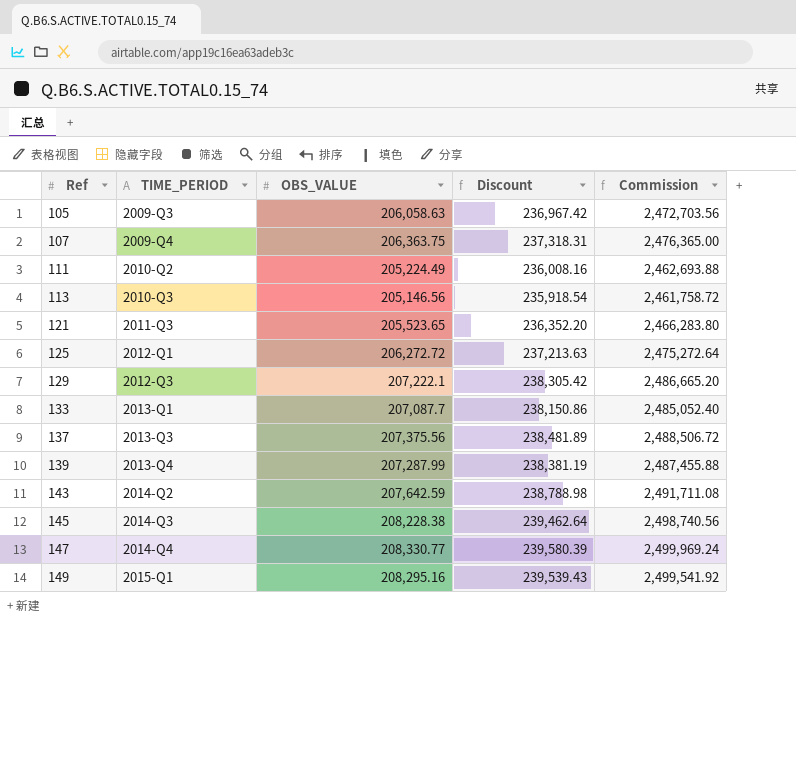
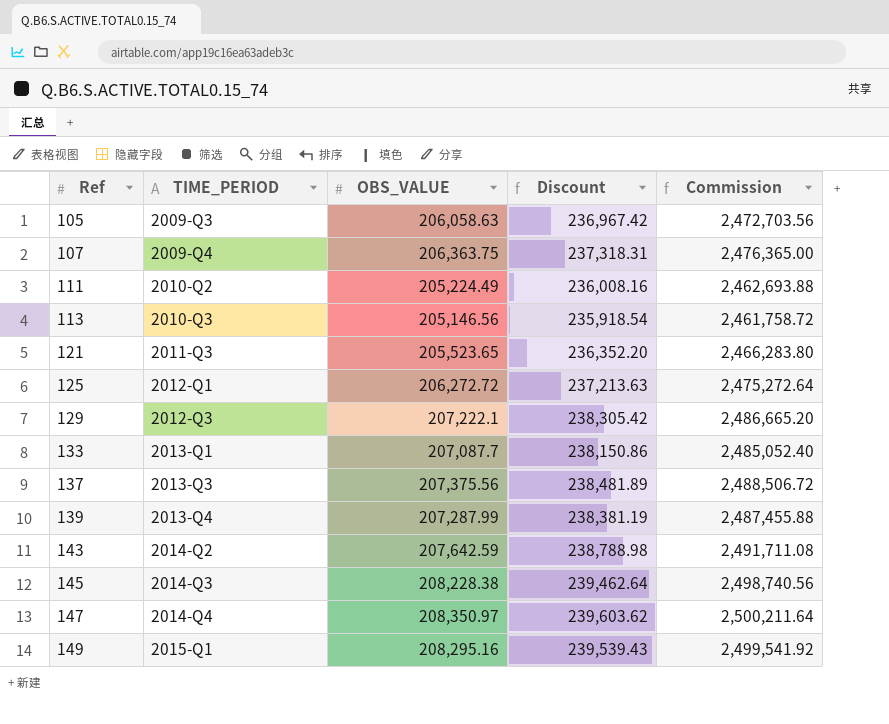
147 | OBS_VALUE: 208,330.77 -> 208,350.97
147 | Discount: 239,580.39 -> 239,603.62
147 | Commission: 2,499,969.24 -> 2,500,211.64

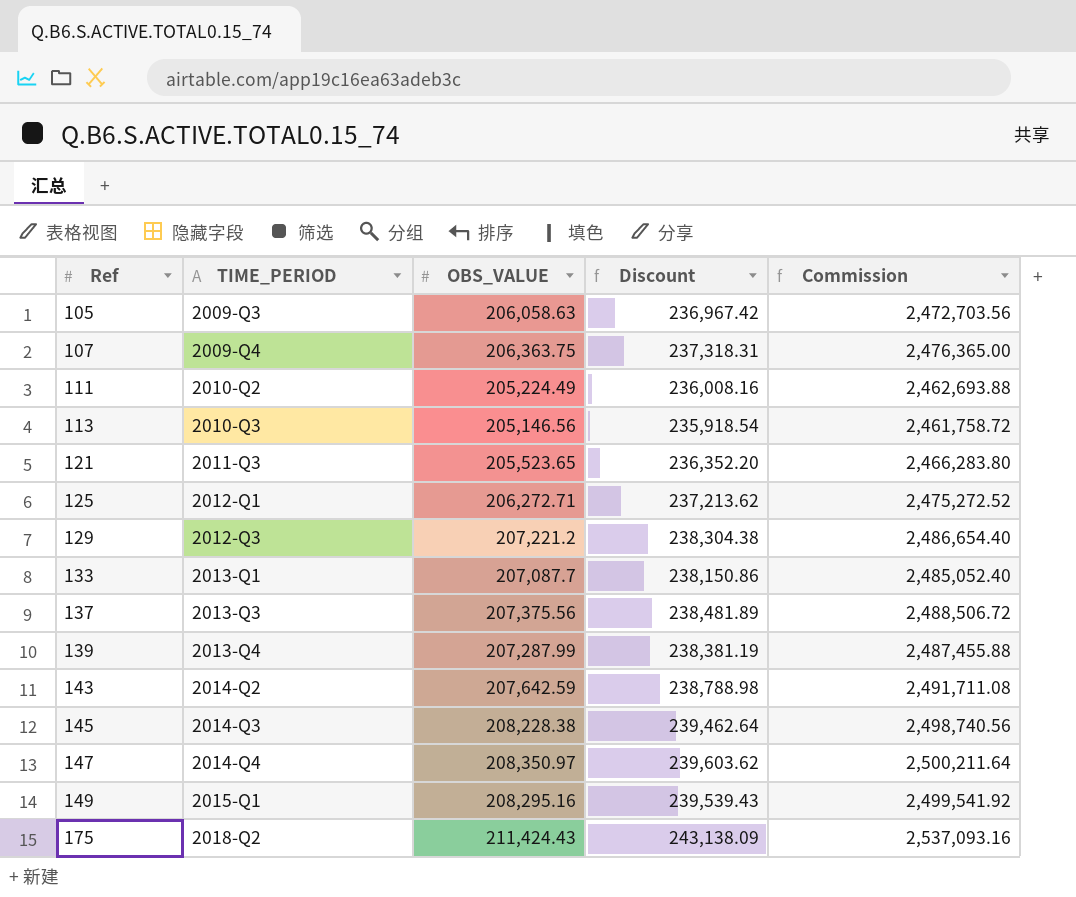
125 | OBS_VALUE: 206,272.72 -> 206,272.71
125 | Discount: 237,213.63 -> 237,213.62
125 | Commission: 2,475,272.64 -> 2,475,272.52
129 | OBS_VALUE: 207,222.1 -> 207,221.2
129 | Discount: 238,305.42 -> 238,304.38
129 | Commission: 2,486,665.20 -> 2,486,654.40
row 175: none -> 2018-Q2 | 211,424.43 | 243,138.09 | 2,537,093.16

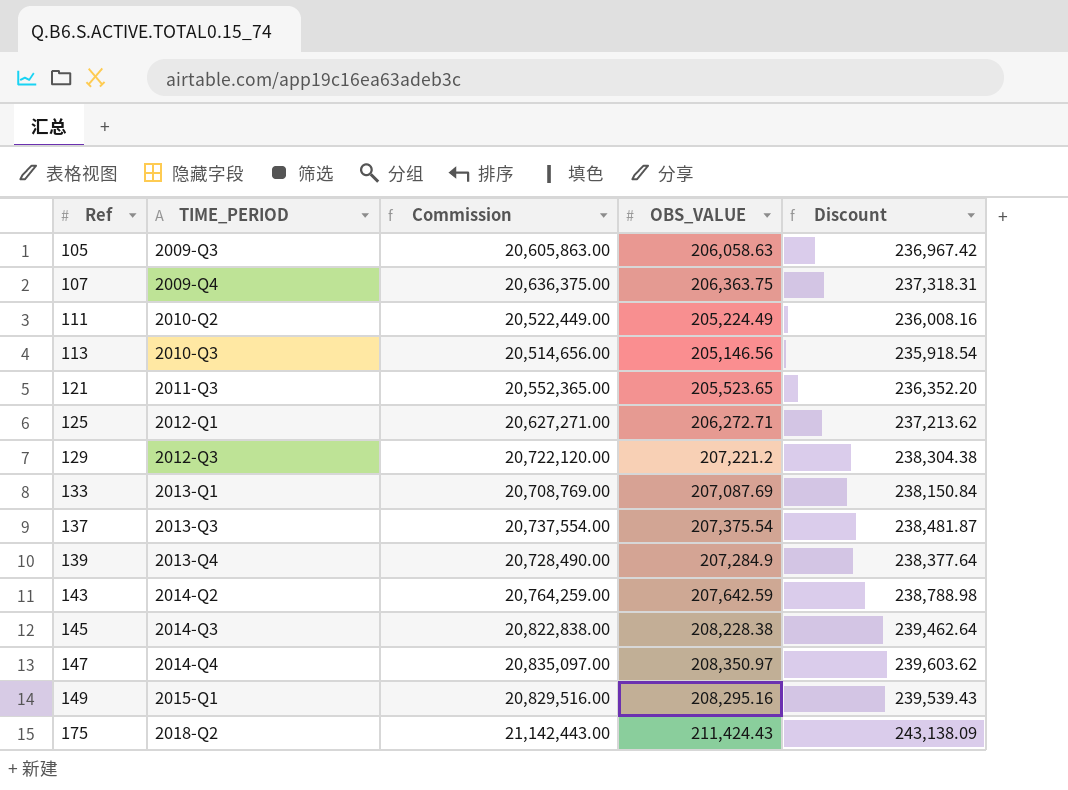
column Commission | formula: [OBS_VALUE] * 12 -> [OBS_VALUE] * 100
column Commission | position: 5 -> 3
133 | OBS_VALUE: 207,087.7 -> 207,087.69
133 | Discount: 238,150.86 -> 238,150.84
137 | OBS_VALUE: 207,375.56 -> 207,375.54
137 | Discount: 238,481.89 -> 238,481.87
139 | OBS_VALUE: 207,287.99 -> 207,284.9
139 | Discount: 238,381.19 -> 238,377.64

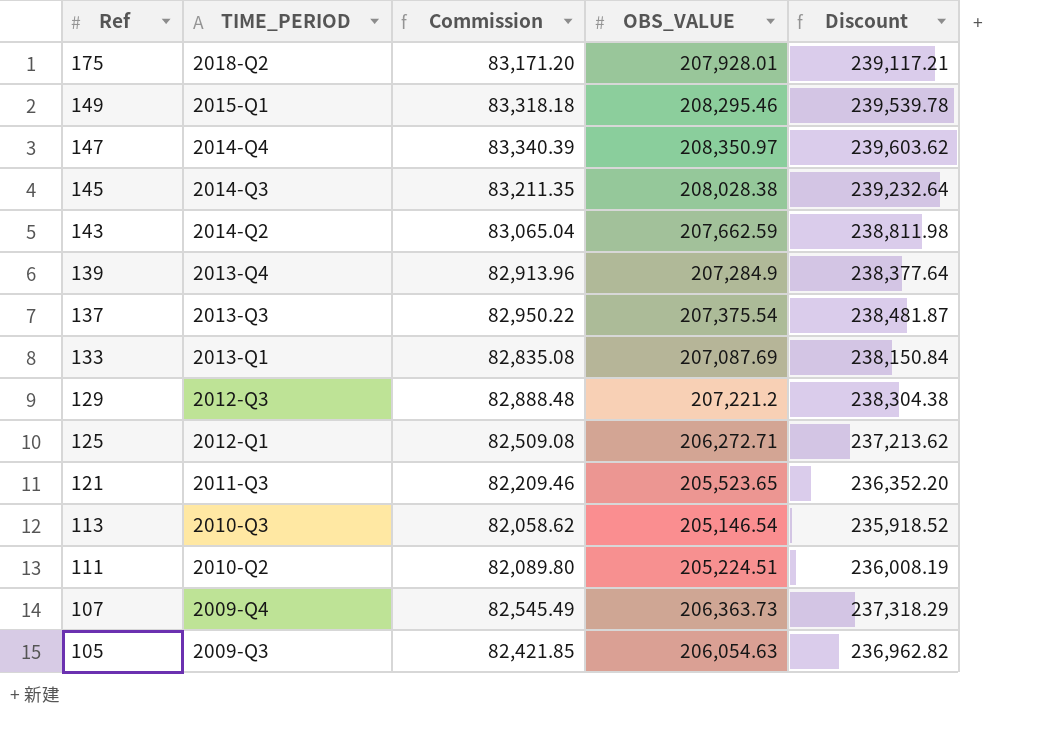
row order: Ref ascending -> Ref descending
column Commission | formula: [OBS_VALUE] * 100 -> [OBS_VALUE] * 0.4
175 | OBS_VALUE: 211,424.43 -> 207,928.01
175 | Discount: 243,138.09 -> 239,117.21
149 | OBS_VALUE: 208,295.16 -> 208,295.46
149 | Discount: 239,539.43 -> 239,539.78
145 | OBS_VALUE: 208,228.38 -> 208,028.38
145 | Discount: 239,462.64 -> 239,232.64
143 | OBS_VALUE: 207,642.59 -> 207,662.59
143 | Discount: 238,788.98 -> 238,811.98
113 | OBS_VALUE: 205,146.56 -> 205,146.54
113 | Discount: 235,918.54 -> 235,918.52
111 | OBS_VALUE: 205,224.49 -> 205,224.51
111 | Discount: 236,008.16 -> 236,008.19
107 | OBS_VALUE: 206,363.75 -> 206,363.73
107 | Discount: 237,318.31 -> 237,318.29
105 | OBS_VALUE: 206,058.63 -> 206,054.63
105 | Discount: 236,967.42 -> 236,962.82

